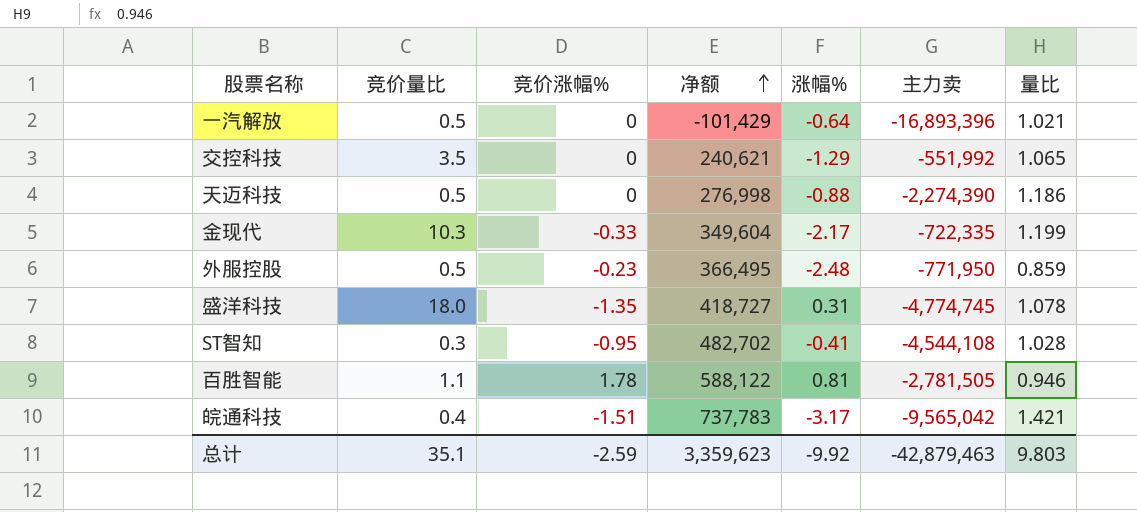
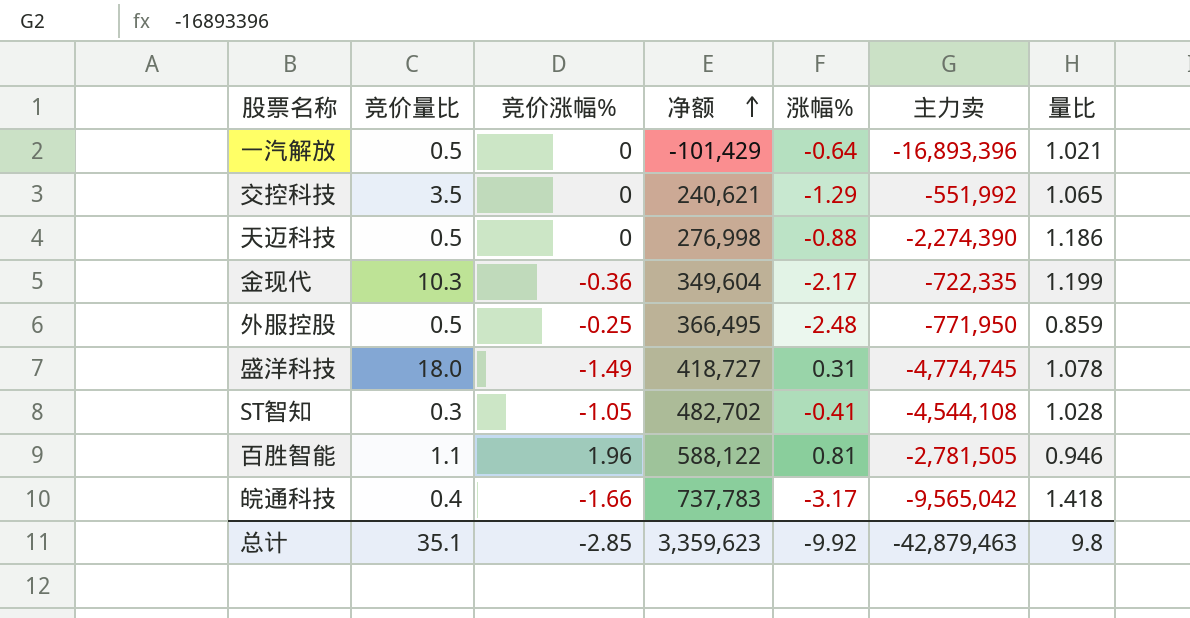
金现代 | 竞价涨幅%: -0.33 -> -0.36
外服控股 | 竞价涨幅%: -0.23 -> -0.25
盛洋科技 | 竞价涨幅%: -1.35 -> -1.49
ST智知 | 竞价涨幅%: -0.95 -> -1.05
百胜智能 | 竞价涨幅%: 1.78 -> 1.96
皖通科技 | 竞价涨幅%: -1.51 -> -1.66
皖通科技 | 量比: 1.421 -> 1.418
总计 | 竞价涨幅%: -2.59 -> -2.85
总计 | 量比: 9.803 -> 9.8

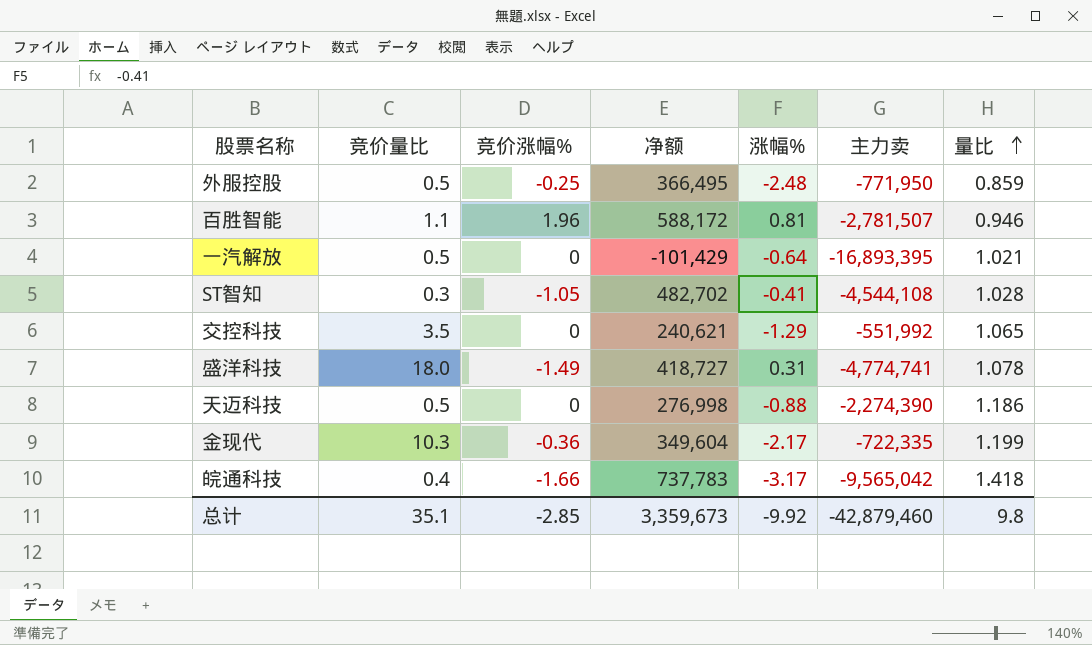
row order: 净额 ascending -> 量比 ascending
百胜智能 | 净额: 588,122 -> 588,172
百胜智能 | 主力卖: -2,781,505 -> -2,781,507
一汽解放 | 主力卖: -16,893,396 -> -16,893,395
盛洋科技 | 主力卖: -4,774,745 -> -4,774,741
总计 | 净额: 3,359,623 -> 3,359,673
总计 | 主力卖: -42,879,463 -> -42,879,460

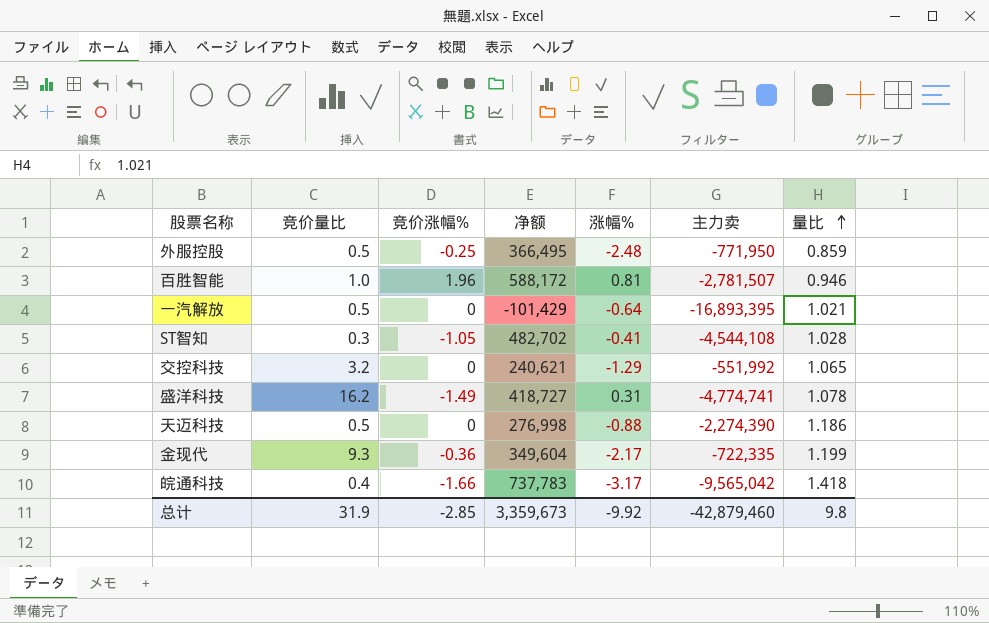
百胜智能 | 竞价量比: 1.1 -> 1.0
交控科技 | 竞价量比: 3.5 -> 3.2
盛洋科技 | 竞价量比: 18.0 -> 16.2
金现代 | 竞价量比: 10.3 -> 9.3
总计 | 竞价量比: 35.1 -> 31.9

